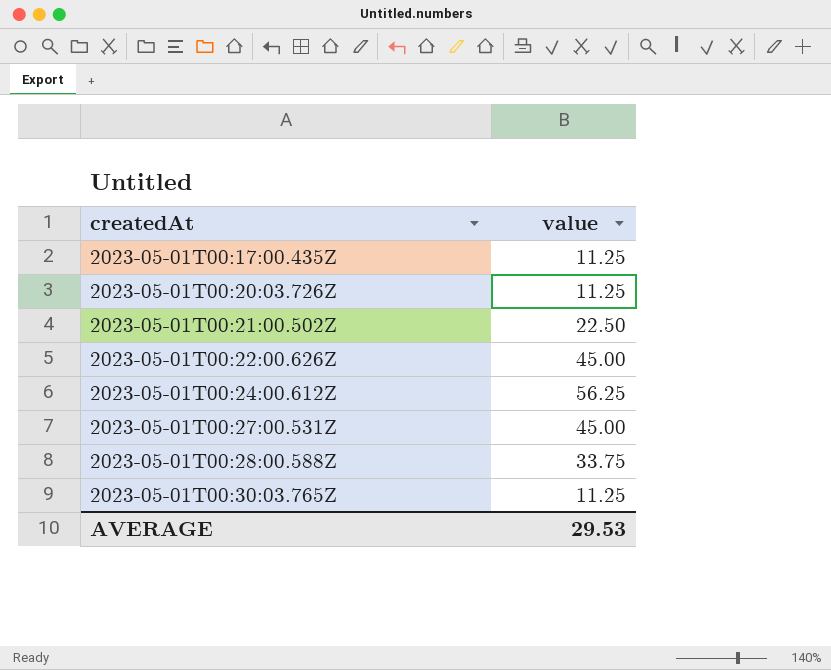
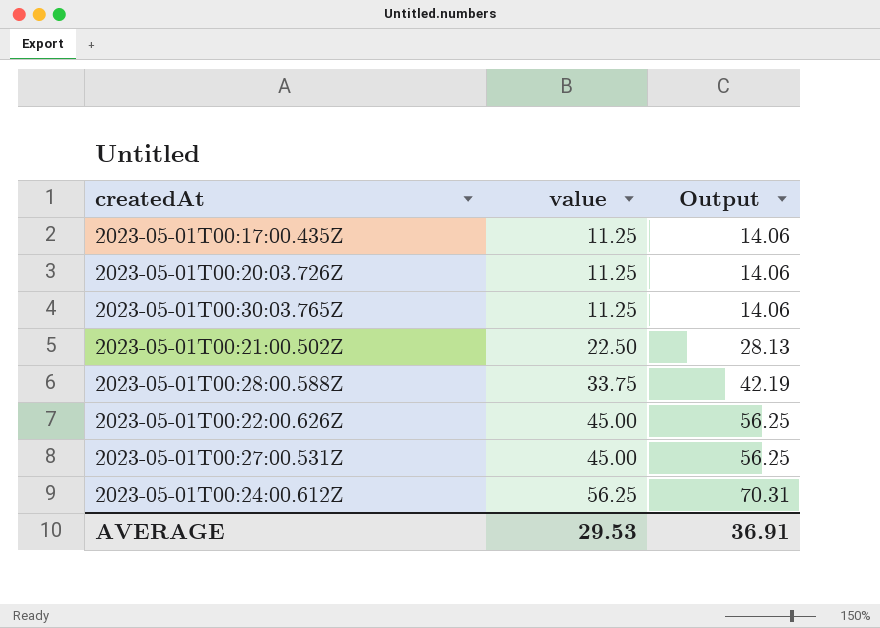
row order: createdAt ascending -> value ascending
column Output | formula: none -> [value] * 1.25

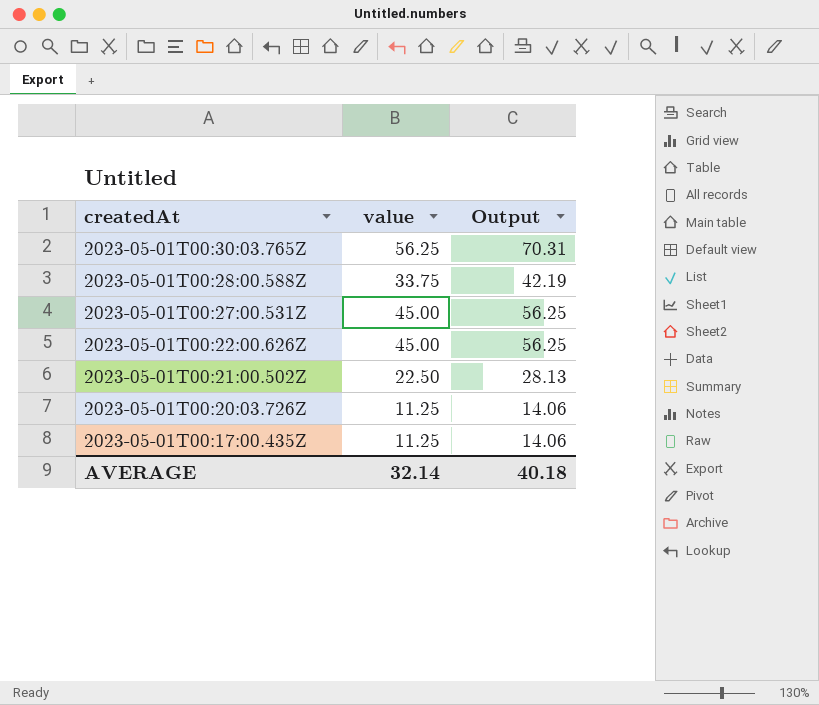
row order: value ascending -> createdAt descending
row 2023-05-01T00:24:00.612Z: 56.25 | 70.31 -> none
2023-05-01T00:30:03.765Z | value: 11.25 -> 56.25
2023-05-01T00:30:03.765Z | Output: 14.06 -> 70.31
AVERAGE | value: 29.53 -> 32.14
AVERAGE | Output: 36.91 -> 40.18

